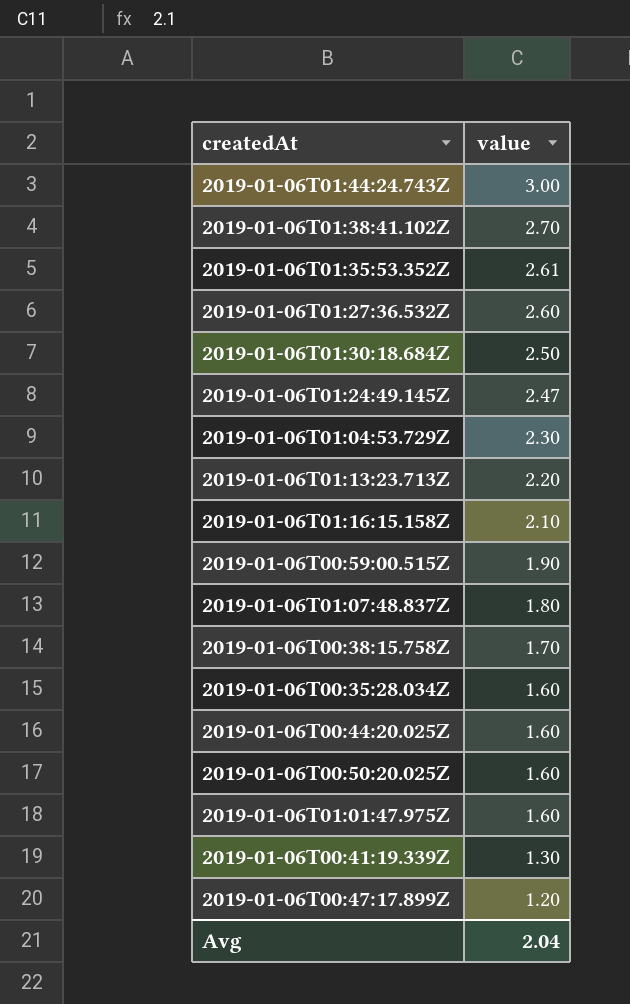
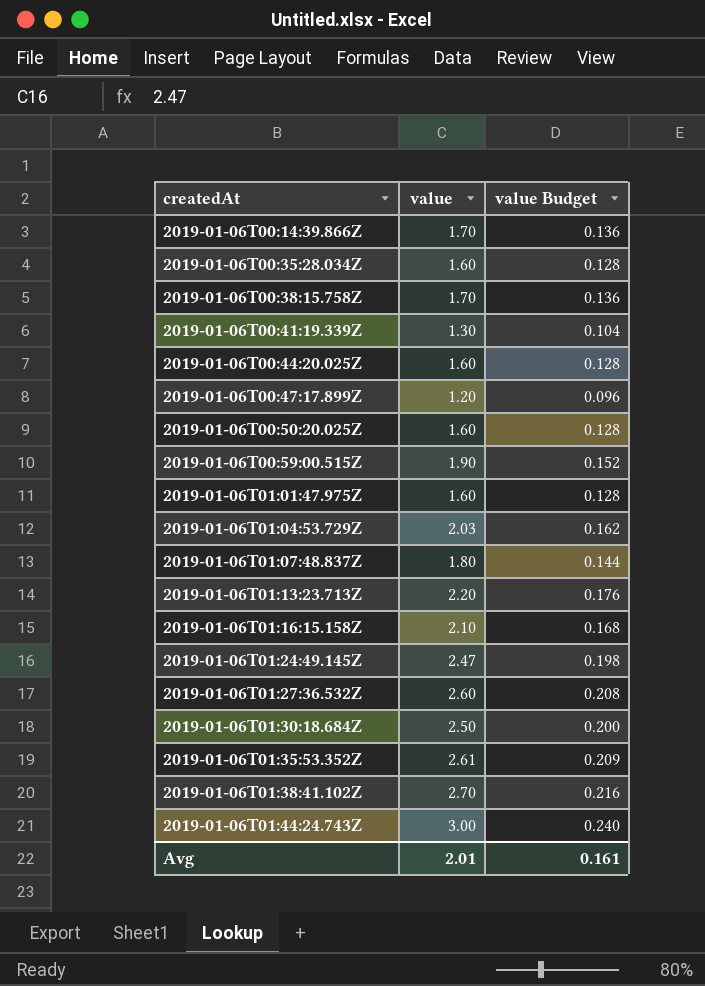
row order: value descending -> createdAt ascending
column value Budget | formula: none -> [value] * 0.08
row 2019-01-06T00:14:39.866Z: none -> 1.70 | 0.136
2019-01-06T01:04:53.729Z | value: 2.30 -> 2.03
Avg | value: 2.04 -> 2.01

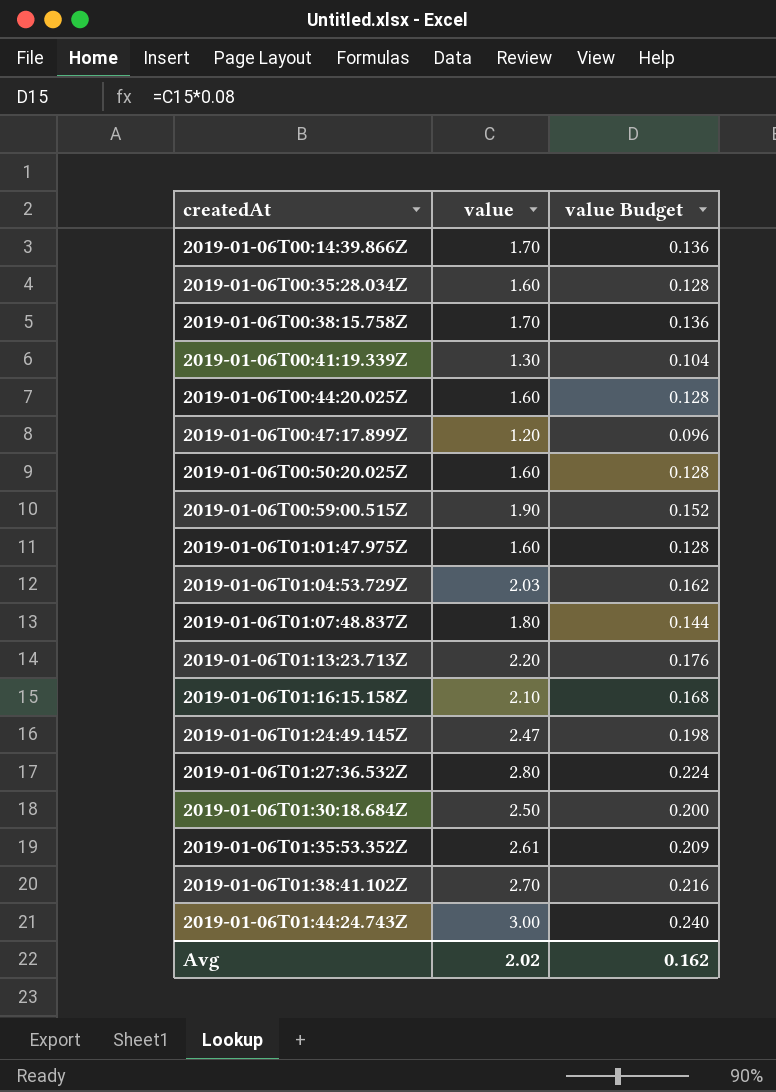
2019-01-06T01:27:36.532Z | value: 2.60 -> 2.80
2019-01-06T01:27:36.532Z | value Budget: 0.208 -> 0.224
Avg | value: 2.01 -> 2.02
Avg | value Budget: 0.161 -> 0.162

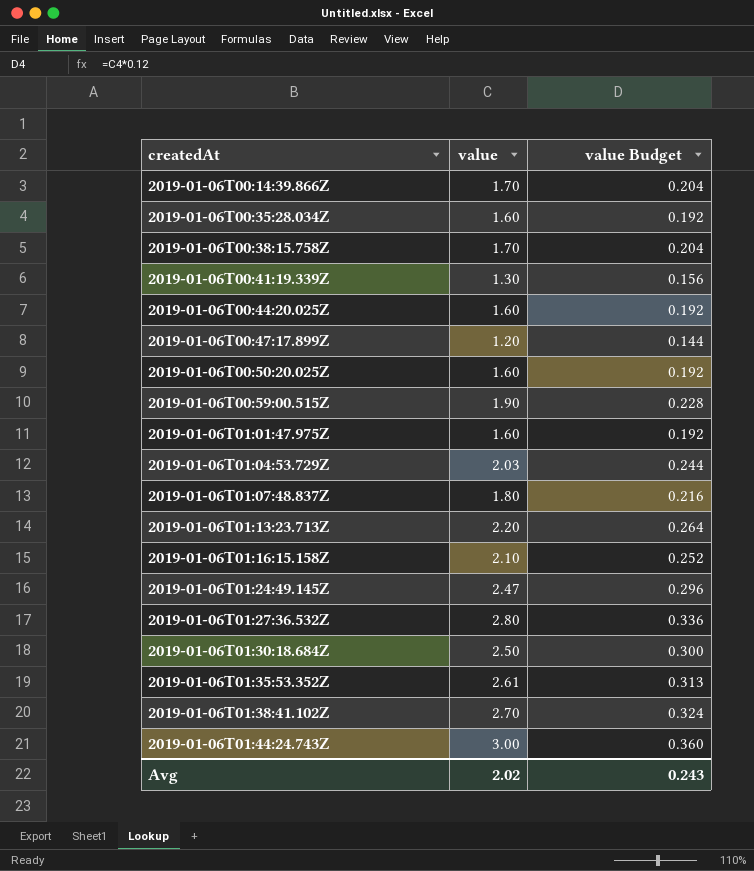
column value Budget | formula: [value] * 0.08 -> [value] * 0.12
Avg | value Budget: 0.162 -> 0.243

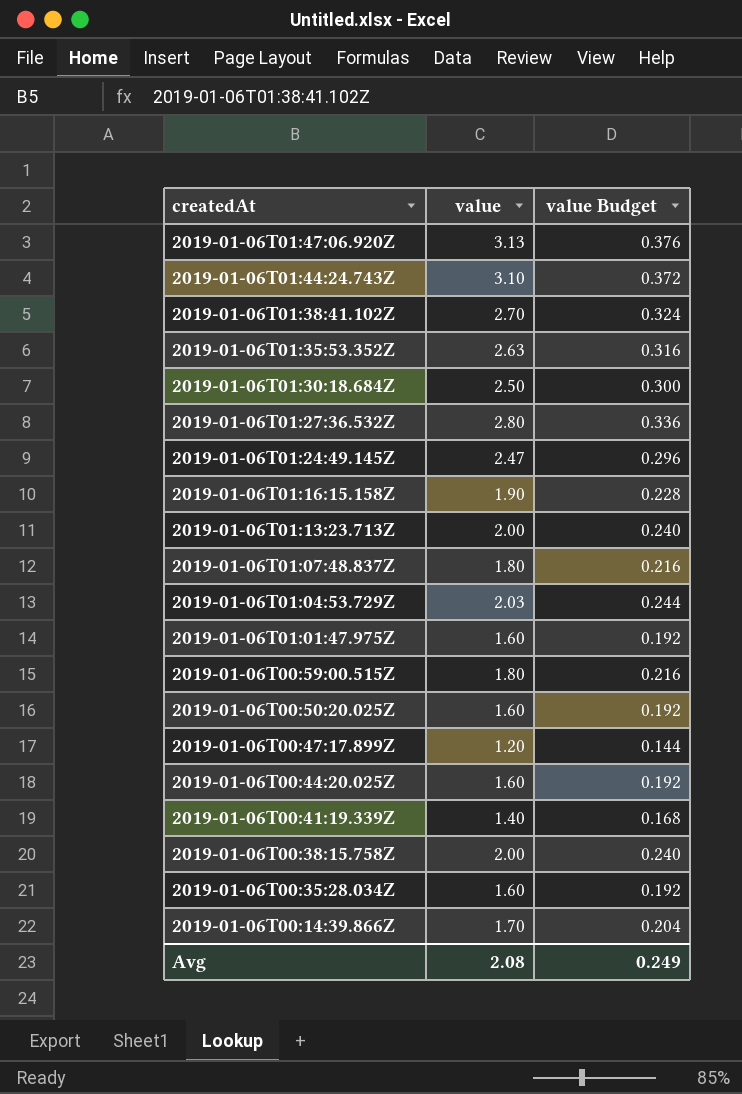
row order: createdAt ascending -> createdAt descending
row 2019-01-06T01:47:06.920Z: none -> 3.13 | 0.376
2019-01-06T01:44:24.743Z | value: 3.00 -> 3.10
2019-01-06T01:44:24.743Z | value Budget: 0.360 -> 0.372
2019-01-06T01:35:53.352Z | value: 2.61 -> 2.63
2019-01-06T01:35:53.352Z | value Budget: 0.313 -> 0.316
2019-01-06T01:16:15.158Z | value: 2.10 -> 1.90
2019-01-06T01:16:15.158Z | value Budget: 0.252 -> 0.228
2019-01-06T01:13:23.713Z | value: 2.20 -> 2.00
2019-01-06T01:13:23.713Z | value Budget: 0.264 -> 0.240
2019-01-06T00:59:00.515Z | value: 1.90 -> 1.80
2019-01-06T00:59:00.515Z | value Budget: 0.228 -> 0.216
2019-01-06T00:41:19.339Z | value: 1.30 -> 1.40
2019-01-06T00:41:19.339Z | value Budget: 0.156 -> 0.168
2019-01-06T00:38:15.758Z | value: 1.70 -> 2.00
2019-01-06T00:38:15.758Z | value Budget: 0.204 -> 0.240
Avg | value: 2.02 -> 2.08
Avg | value Budget: 0.243 -> 0.249

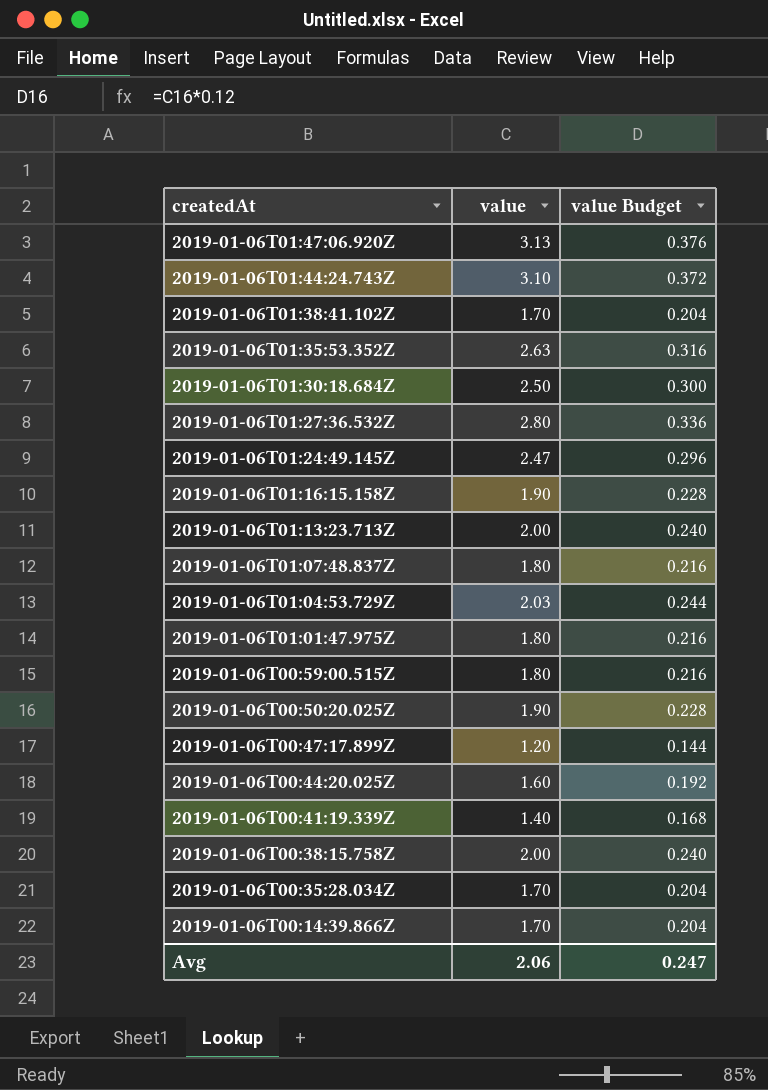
2019-01-06T01:38:41.102Z | value: 2.70 -> 1.70
2019-01-06T01:38:41.102Z | value Budget: 0.324 -> 0.204
2019-01-06T01:01:47.975Z | value: 1.60 -> 1.80
2019-01-06T01:01:47.975Z | value Budget: 0.192 -> 0.216
2019-01-06T00:50:20.025Z | value: 1.60 -> 1.90
2019-01-06T00:50:20.025Z | value Budget: 0.192 -> 0.228
2019-01-06T00:35:28.034Z | value: 1.60 -> 1.70
2019-01-06T00:35:28.034Z | value Budget: 0.192 -> 0.204
Avg | value: 2.08 -> 2.06
Avg | value Budget: 0.249 -> 0.247

